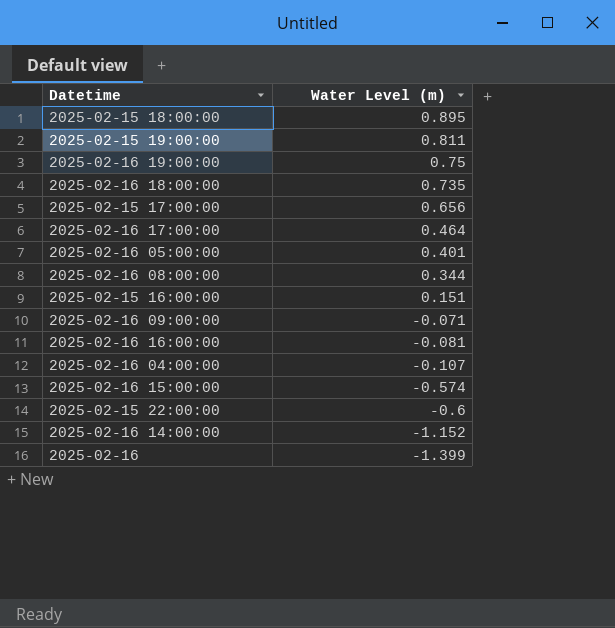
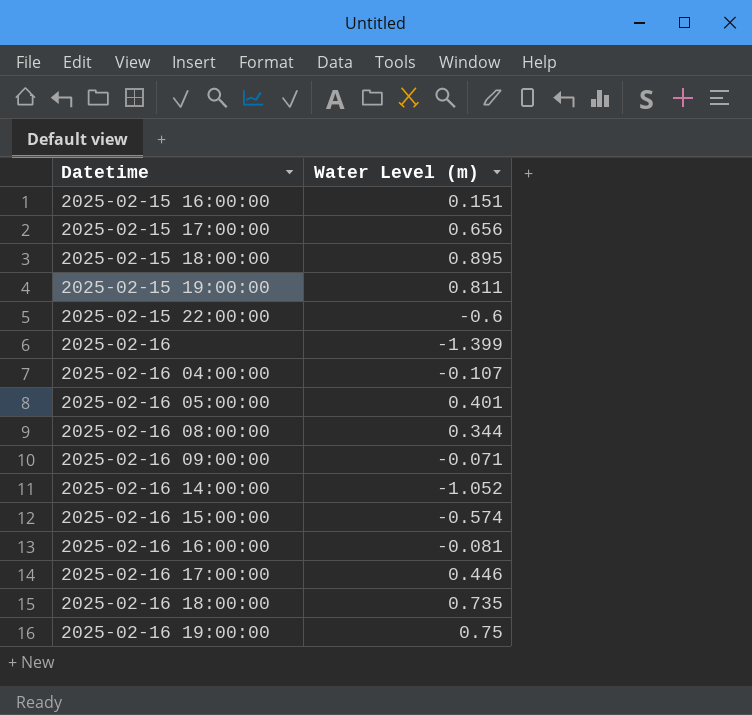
row order: Water Level (m) descending -> Datetime ascending
2025-02-16 14:00:00 | Water Level (m): -1.152 -> -1.052
2025-02-16 17:00:00 | Water Level (m): 0.464 -> 0.446

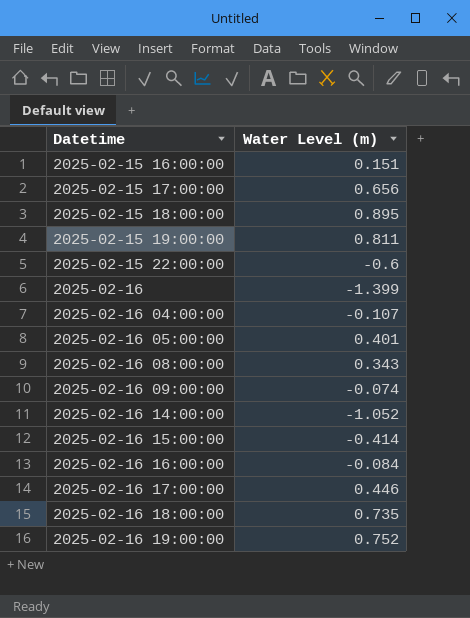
2025-02-16 08:00:00 | Water Level (m): 0.344 -> 0.343
2025-02-16 09:00:00 | Water Level (m): -0.071 -> -0.074
2025-02-16 15:00:00 | Water Level (m): -0.574 -> -0.414
2025-02-16 16:00:00 | Water Level (m): -0.081 -> -0.084
2025-02-16 19:00:00 | Water Level (m): 0.75 -> 0.752

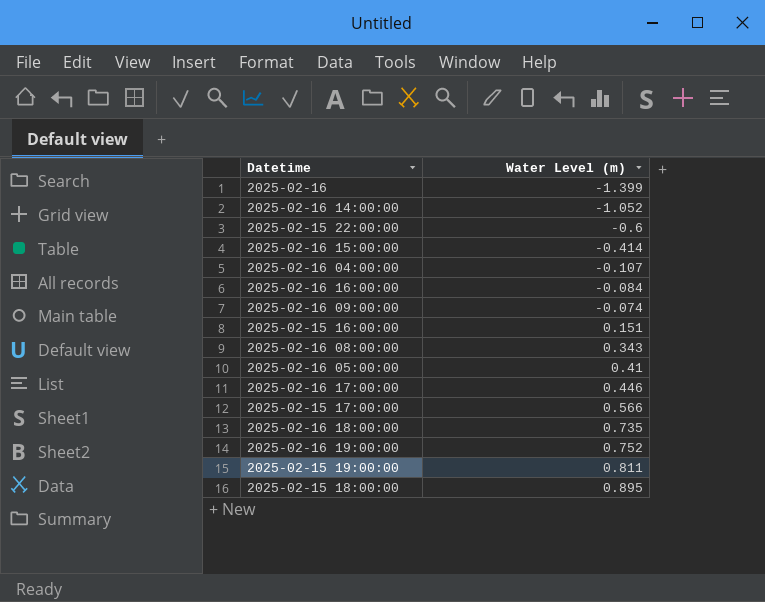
row order: Datetime ascending -> Water Level (m) ascending
2025-02-16 05:00:00 | Water Level (m): 0.401 -> 0.41
2025-02-15 17:00:00 | Water Level (m): 0.656 -> 0.566

